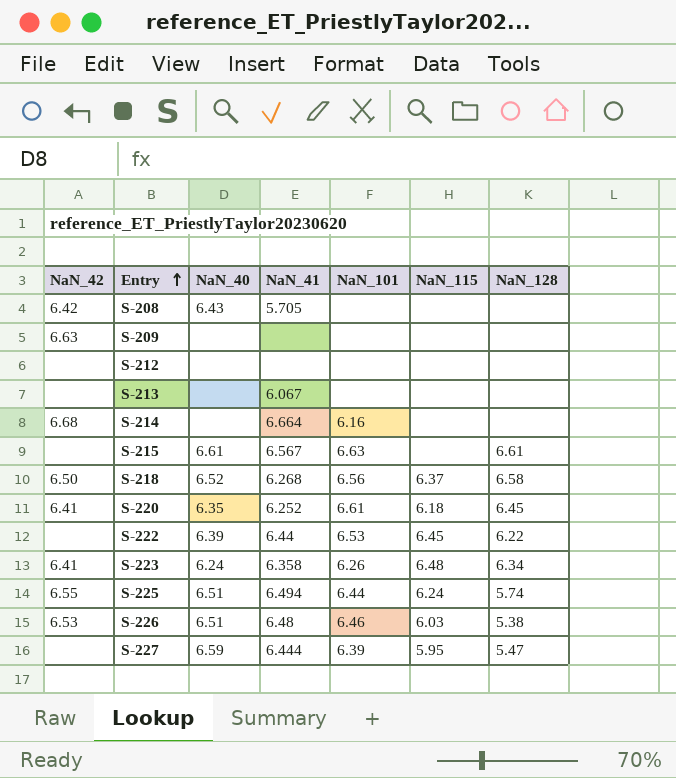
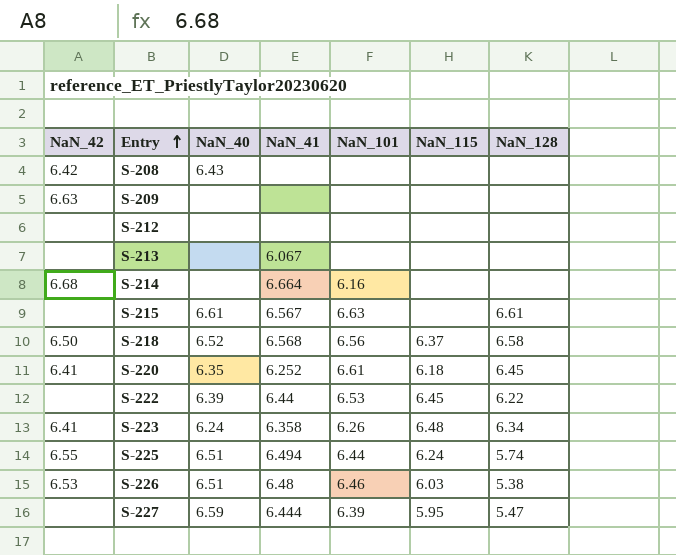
S-208 | NaN_41: 5.705 -> none
S-218 | NaN_41: 6.268 -> 6.568

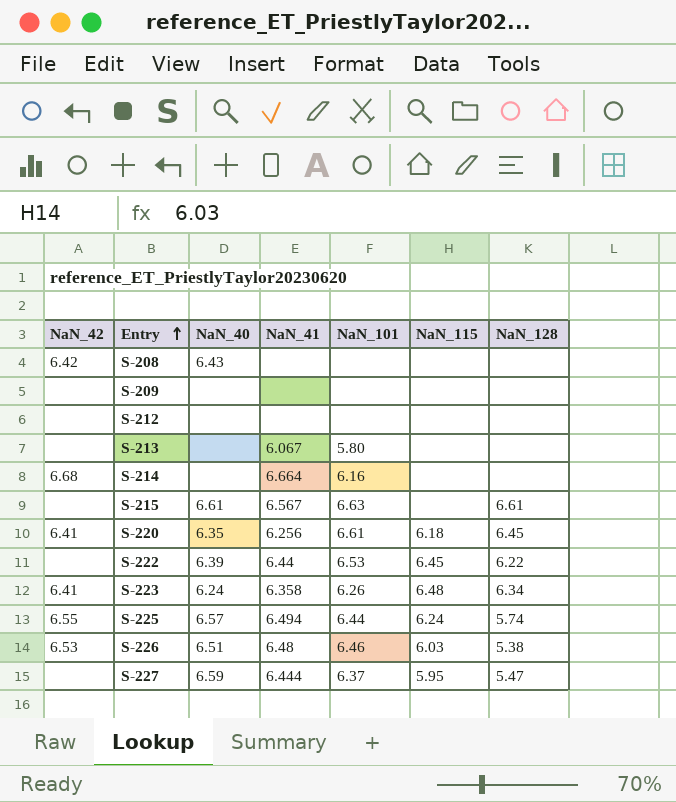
row S-218: 6.50 | 6.52 | 6.568 | 6.56 | 6.37 | 6.58 -> none
S-209 | NaN_42: 6.63 -> none
S-213 | NaN_101: none -> 5.80
S-220 | NaN_41: 6.252 -> 6.256
S-225 | NaN_40: 6.51 -> 6.57
S-227 | NaN_101: 6.39 -> 6.37

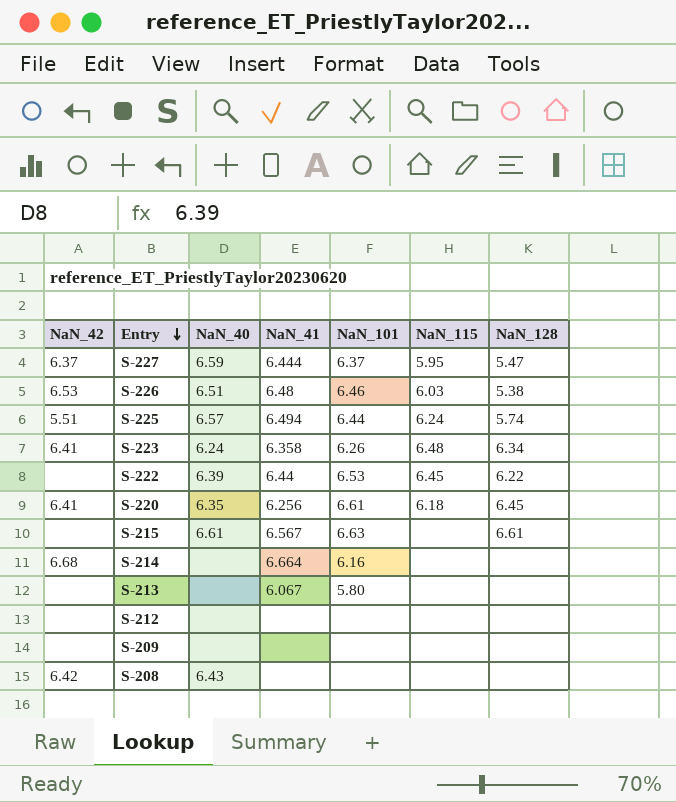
row order: Entry ascending -> Entry descending
S-227 | NaN_42: none -> 6.37
S-225 | NaN_42: 6.55 -> 5.51

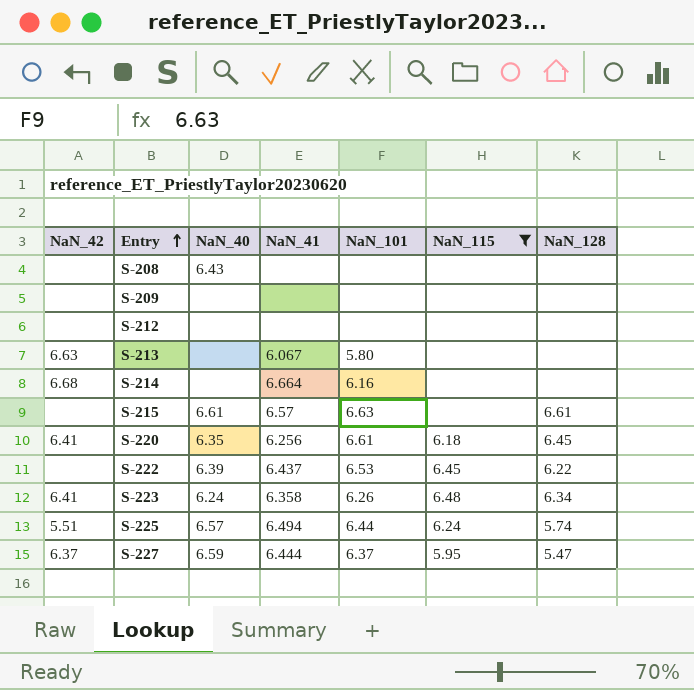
filter: none -> NaN_115 != 6.03
row order: Entry descending -> Entry ascending
S-208 | NaN_42: 6.42 -> none
S-213 | NaN_42: none -> 6.63
S-215 | NaN_41: 6.567 -> 6.57
S-222 | NaN_41: 6.44 -> 6.437

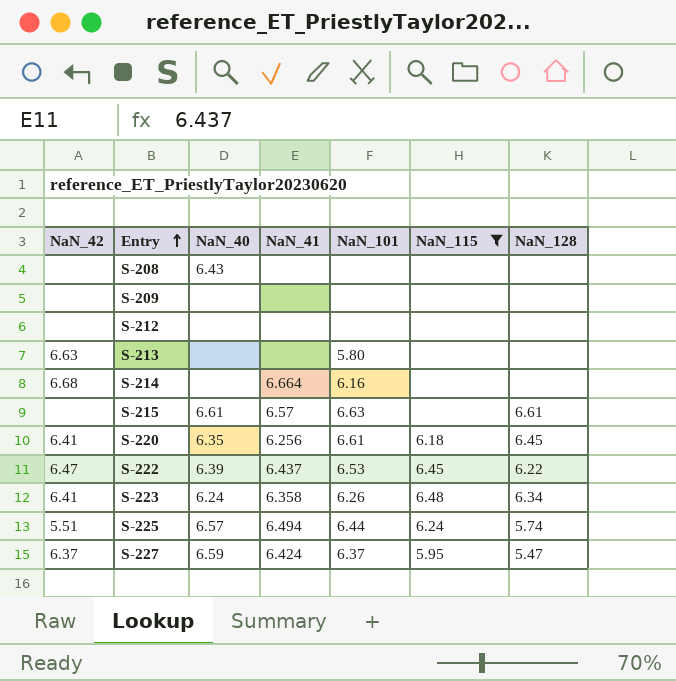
S-213 | NaN_41: 6.067 -> none
S-222 | NaN_42: none -> 6.47
S-227 | NaN_41: 6.444 -> 6.424

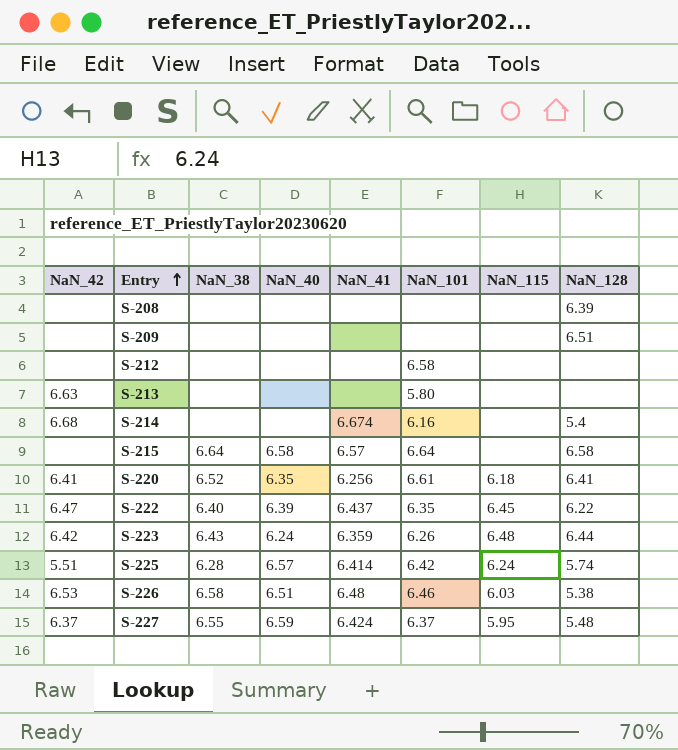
filter: NaN_115 != 6.03 -> none
column NaN_38 | position: none -> 3
S-208 | NaN_40: 6.43 -> none
S-208 | NaN_128: none -> 6.39
S-209 | NaN_128: none -> 6.51
S-212 | NaN_101: none -> 6.58
S-214 | NaN_41: 6.664 -> 6.674
S-214 | NaN_128: none -> 5.4
S-215 | NaN_40: 6.61 -> 6.58
S-215 | NaN_101: 6.63 -> 6.64
S-215 | NaN_128: 6.61 -> 6.58
S-220 | NaN_128: 6.45 -> 6.41
S-222 | NaN_101: 6.53 -> 6.35
S-223 | NaN_42: 6.41 -> 6.42
S-223 | NaN_41: 6.358 -> 6.359
S-223 | NaN_128: 6.34 -> 6.44
S-225 | NaN_41: 6.494 -> 6.414
S-225 | NaN_101: 6.44 -> 6.42
S-227 | NaN_128: 5.47 -> 5.48

